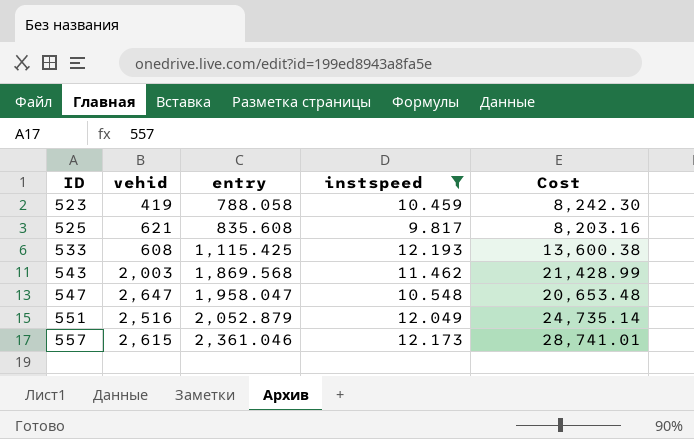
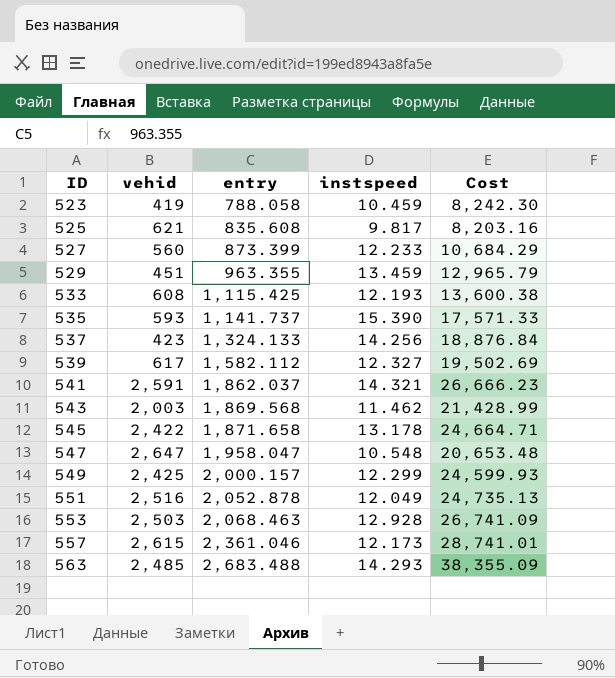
filter: instspeed <= 12.193 -> none
551 | entry: 2,052.879 -> 2,052.878
551 | Cost: 24,735.14 -> 24,735.13

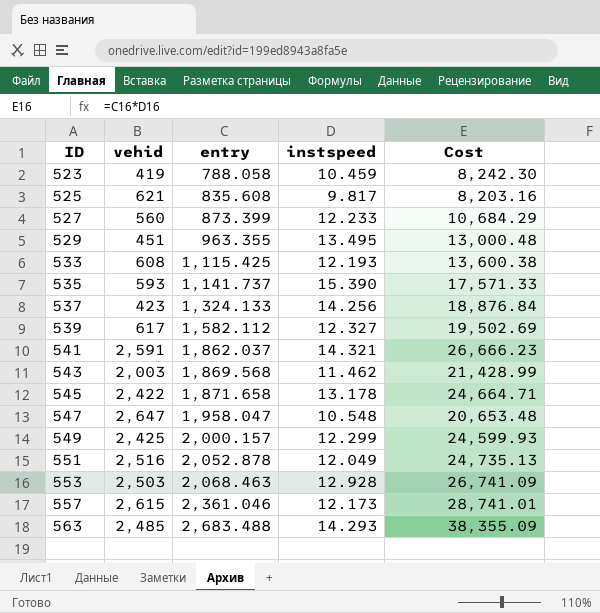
529 | instspeed: 13.459 -> 13.495
529 | Cost: 12,965.79 -> 13,000.48

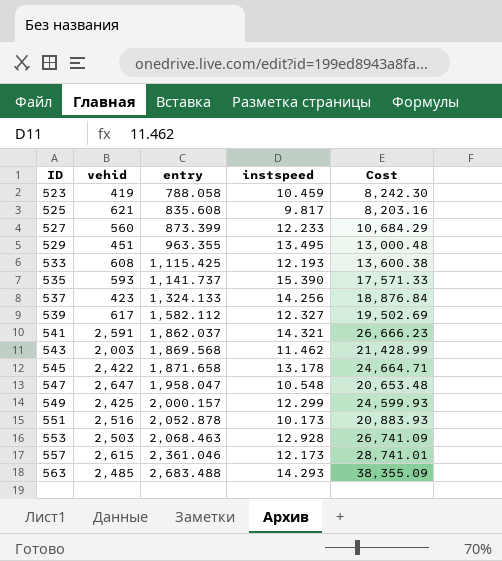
551 | instspeed: 12.049 -> 10.173
551 | Cost: 24,735.13 -> 20,883.93

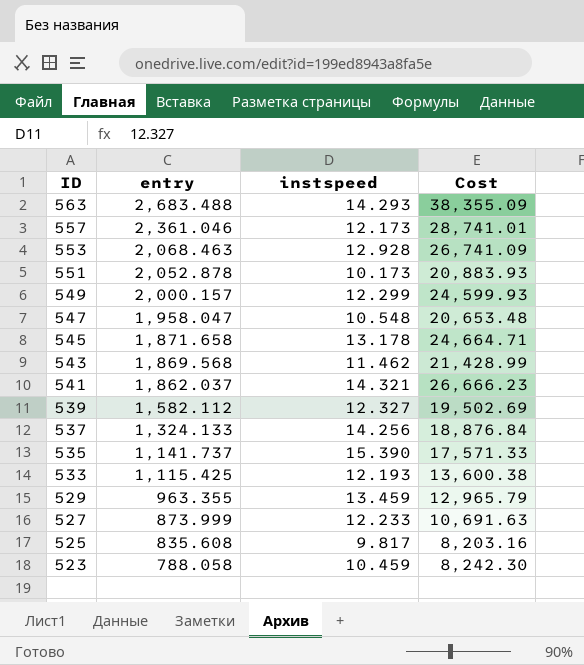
row order: ID ascending -> ID descending
column vehid | position: 2 -> none
529 | instspeed: 13.495 -> 13.459
529 | Cost: 13,000.48 -> 12,965.79
527 | entry: 873.399 -> 873.999
527 | Cost: 10,684.29 -> 10,691.63

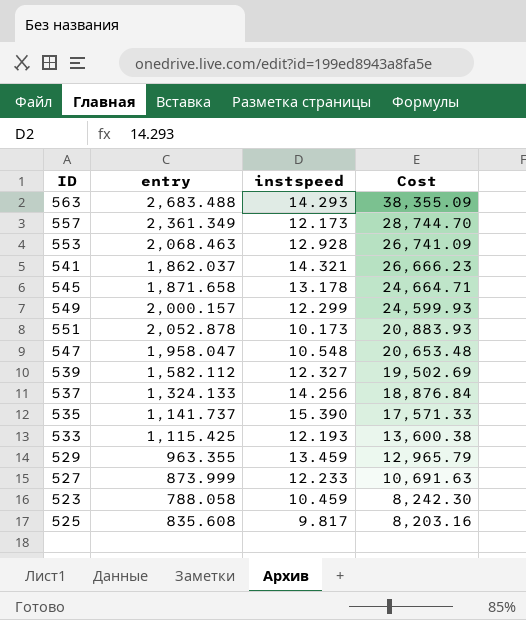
row order: ID descending -> Cost descending
row 543: 1,869.568 | 11.462 | 21,428.99 -> none
557 | entry: 2,361.046 -> 2,361.349
557 | Cost: 28,741.01 -> 28,744.70

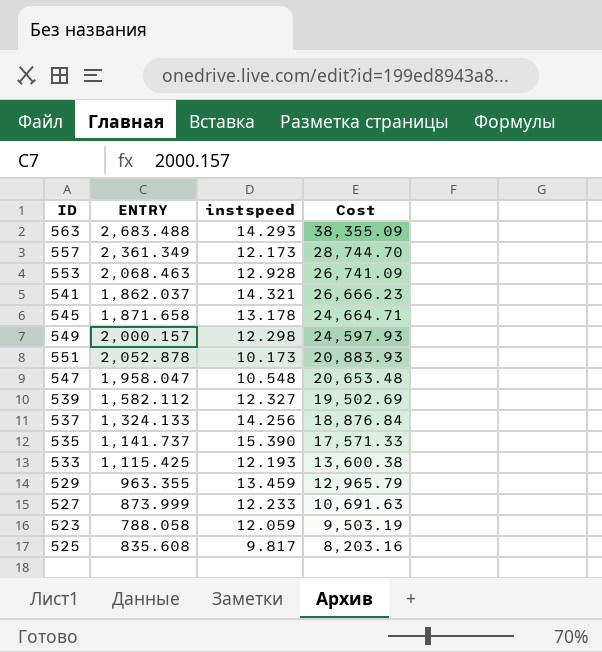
column name: entry -> ENTRY
549 | instspeed: 12.299 -> 12.298
549 | Cost: 24,599.93 -> 24,597.93
523 | instspeed: 10.459 -> 12.059
523 | Cost: 8,242.30 -> 9,503.19

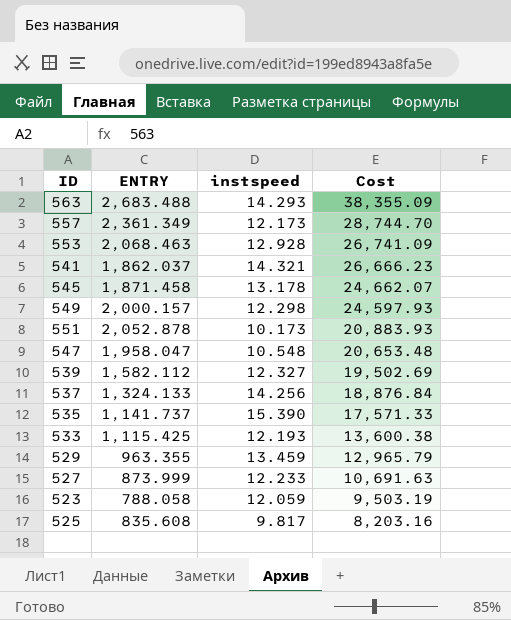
545 | ENTRY: 1,871.658 -> 1,871.458
545 | Cost: 24,664.71 -> 24,662.07

